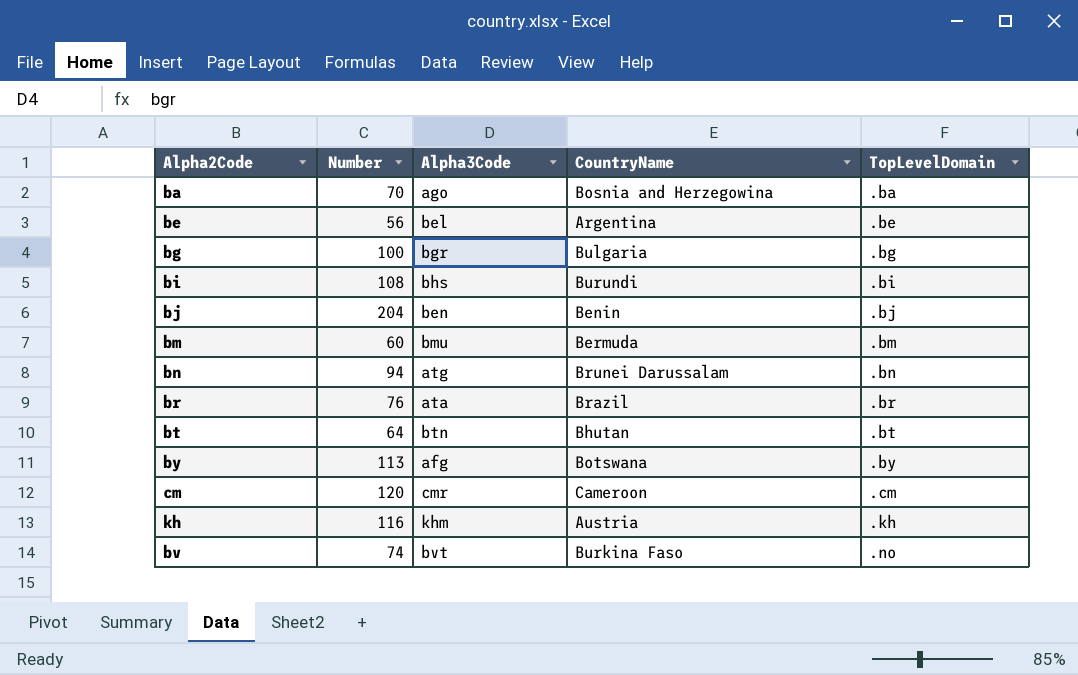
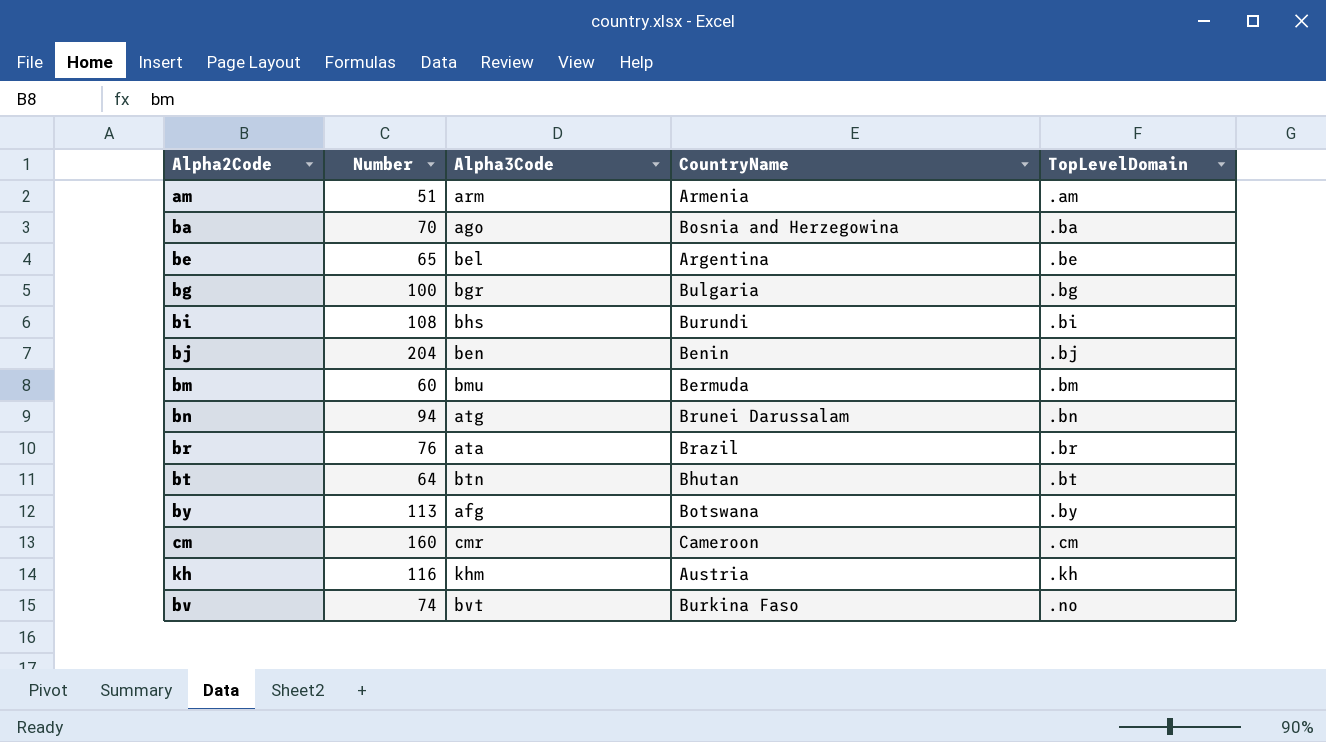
row am: none -> 51 | arm | Armenia | .am
be | Number: 56 -> 65
cm | Number: 120 -> 160

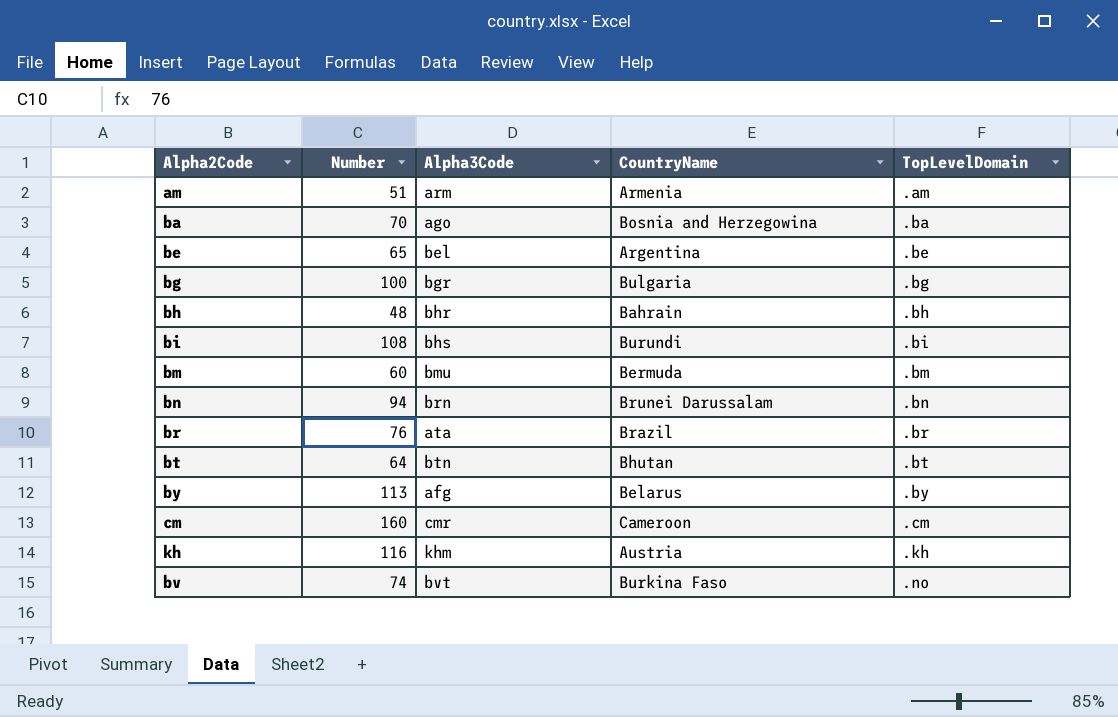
row bj: 204 | ben | Benin | .bj -> none
row bh: none -> 48 | bhr | Bahrain | .bh
bn | Alpha3Code: atg -> brn
by | CountryName: Botswana -> Belarus

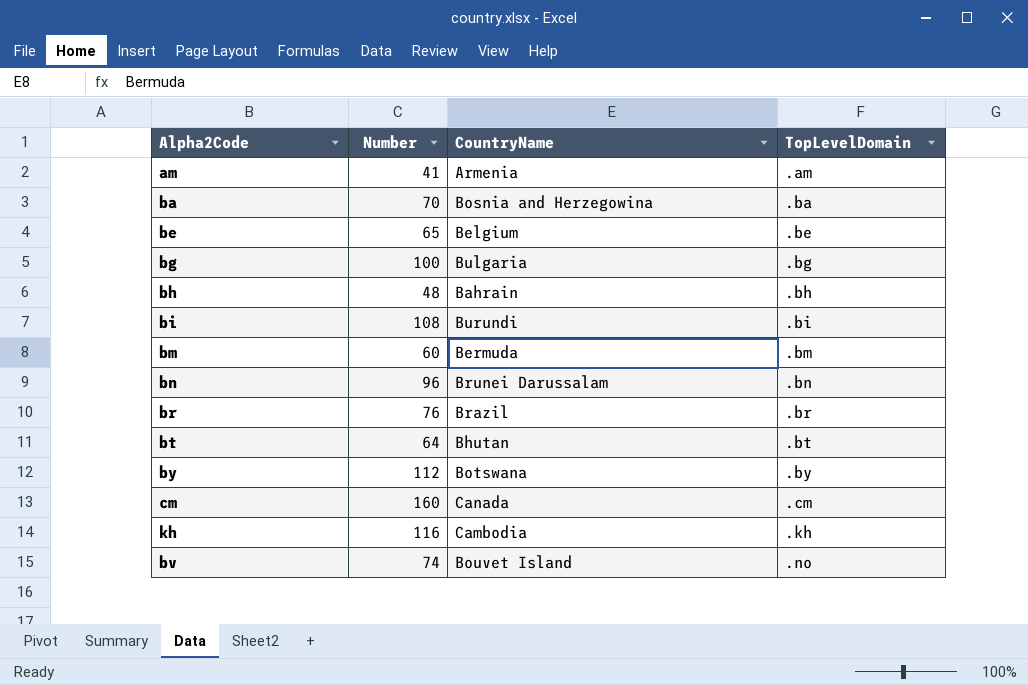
column Alpha3Code | position: 3 -> none
am | Number: 51 -> 41
be | CountryName: Argentina -> Belgium
bn | Number: 94 -> 96
by | Number: 113 -> 112
by | CountryName: Belarus -> Botswana
cm | CountryName: Cameroon -> Canada
kh | CountryName: Austria -> Cambodia
bv | CountryName: Burkina Faso -> Bouvet Island

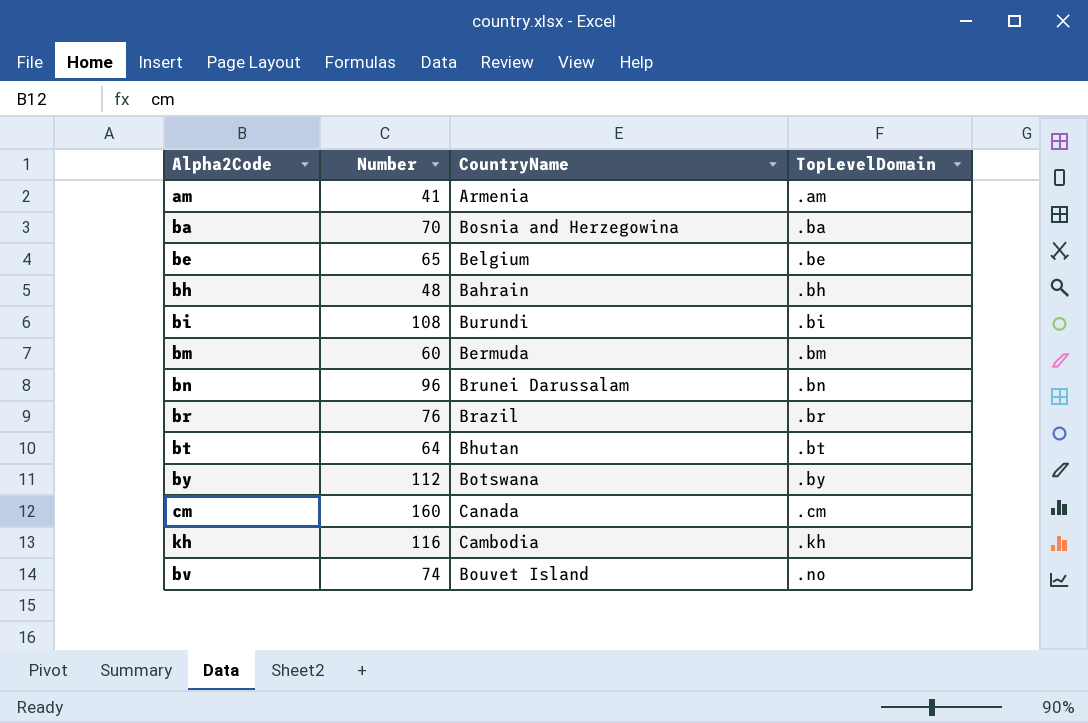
row bg: 100 | Bulgaria | .bg -> none

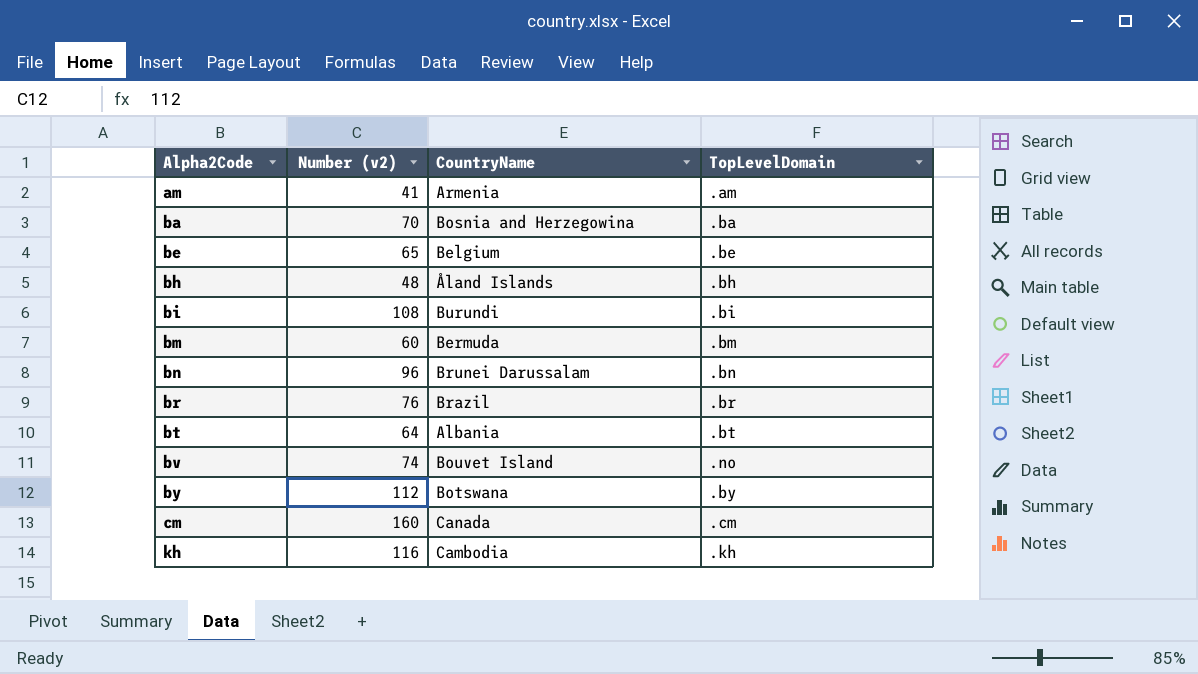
row order: TopLevelDomain ascending -> Alpha2Code ascending
column name: Number -> Number (v2)
bh | CountryName: Bahrain -> Åland Islands
bt | CountryName: Bhutan -> Albania

